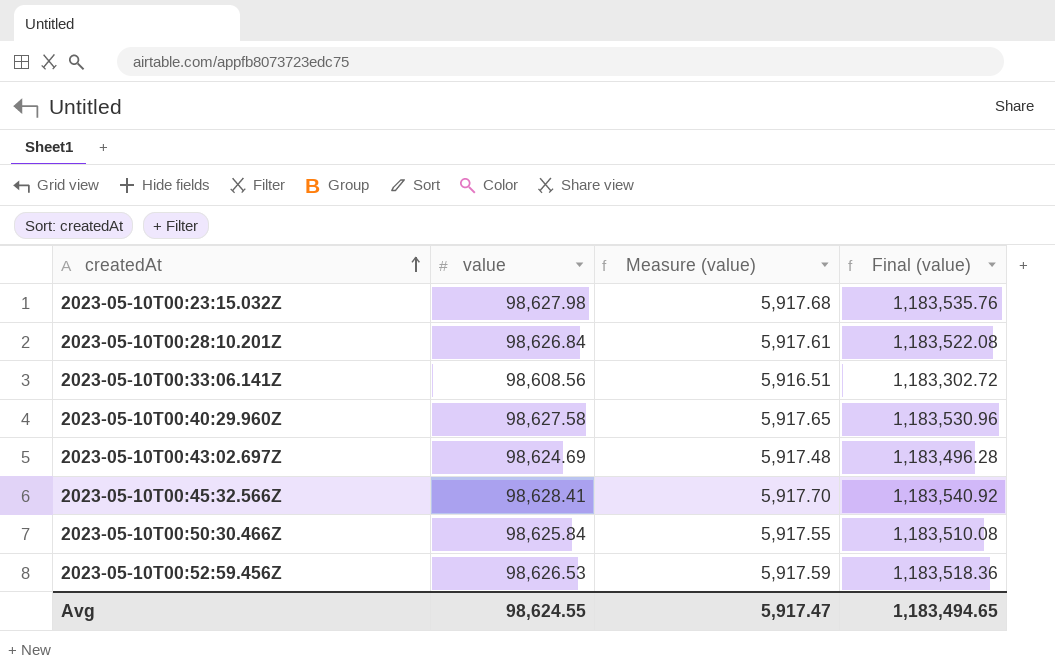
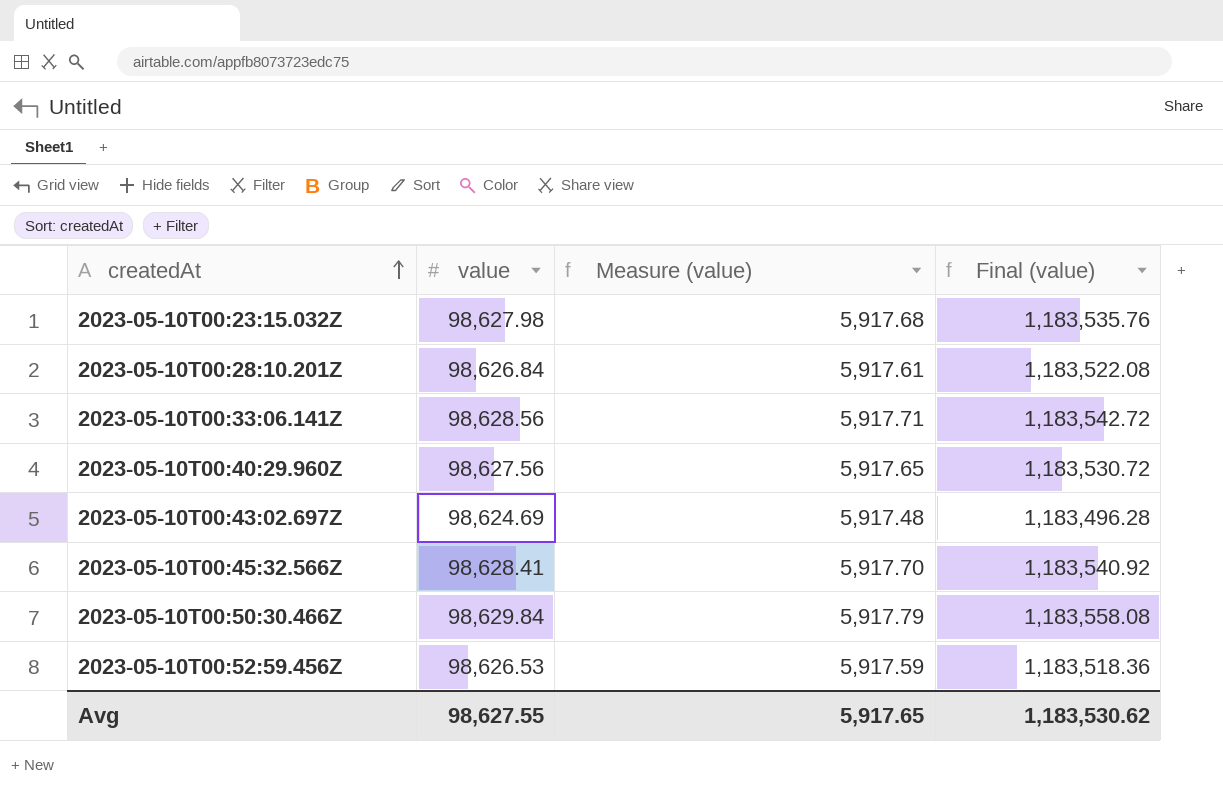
2023-05-10T00:33:06.141Z | value: 98,608.56 -> 98,628.56
2023-05-10T00:33:06.141Z | Measure (value): 5,916.51 -> 5,917.71
2023-05-10T00:33:06.141Z | Final (value): 1,183,302.72 -> 1,183,542.72
2023-05-10T00:40:29.960Z | value: 98,627.58 -> 98,627.56
2023-05-10T00:40:29.960Z | Final (value): 1,183,530.96 -> 1,183,530.72
2023-05-10T00:50:30.466Z | value: 98,625.84 -> 98,629.84
2023-05-10T00:50:30.466Z | Measure (value): 5,917.55 -> 5,917.79
2023-05-10T00:50:30.466Z | Final (value): 1,183,510.08 -> 1,183,558.08
Avg | value: 98,624.55 -> 98,627.55
Avg | Measure (value): 5,917.47 -> 5,917.65
Avg | Final (value): 1,183,494.65 -> 1,183,530.62

